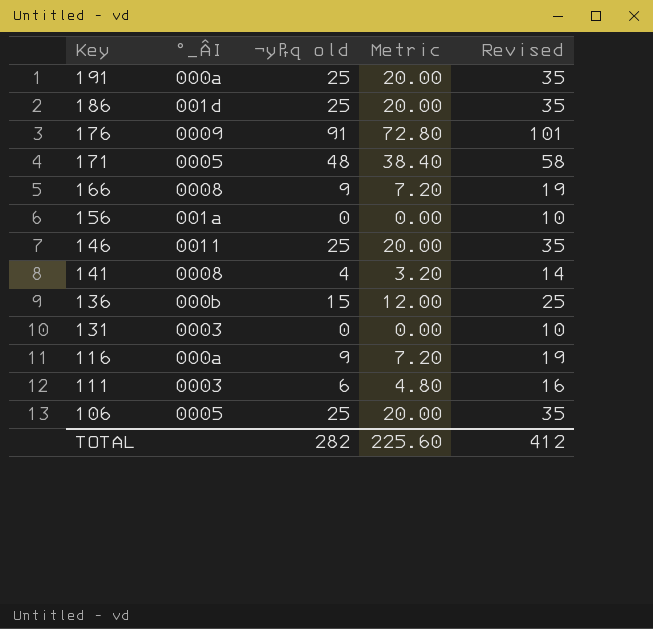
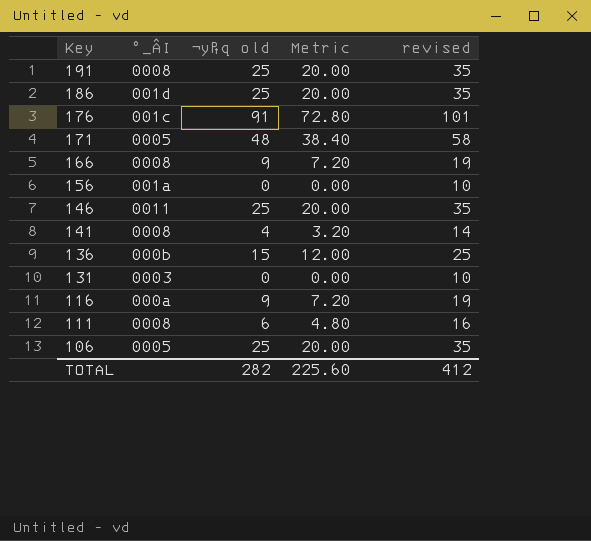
column name: Revised -> revised
191 | °_ÂI: 000a -> 0008
176 | °_ÂI: 0009 -> 001c
111 | °_ÂI: 0003 -> 0008

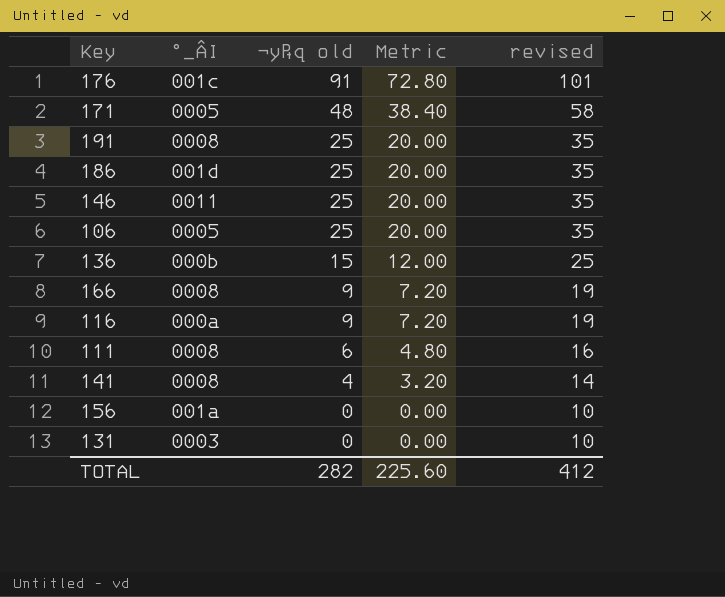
row order: Key descending -> ¬y¶q old descending

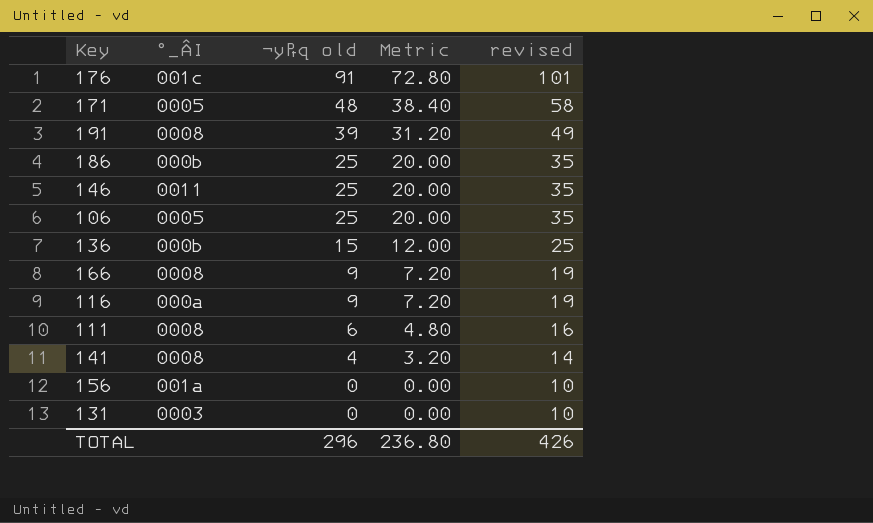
191 | ¬y¶q old: 25 -> 39
191 | Metric: 20.00 -> 31.20
191 | revised: 35 -> 49
186 | °_ÂI: 001d -> 000b
TOTAL | ¬y¶q old: 282 -> 296
TOTAL | Metric: 225.60 -> 236.80
TOTAL | revised: 412 -> 426

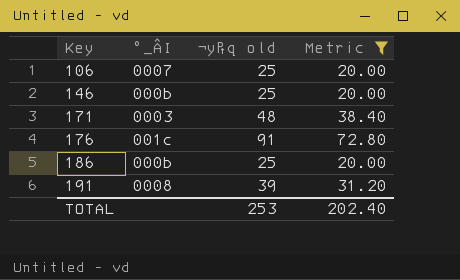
filter: none -> Metric >= 20.00
row order: ¬y¶q old descending -> Key ascending
column revised | formula: [¬y¶q old] + 10 -> none
106 | °_ÂI: 0005 -> 0007
146 | °_ÂI: 0011 -> 000b
171 | °_ÂI: 0005 -> 0003
TOTAL | ¬y¶q old: 296 -> 253
TOTAL | Metric: 236.80 -> 202.40

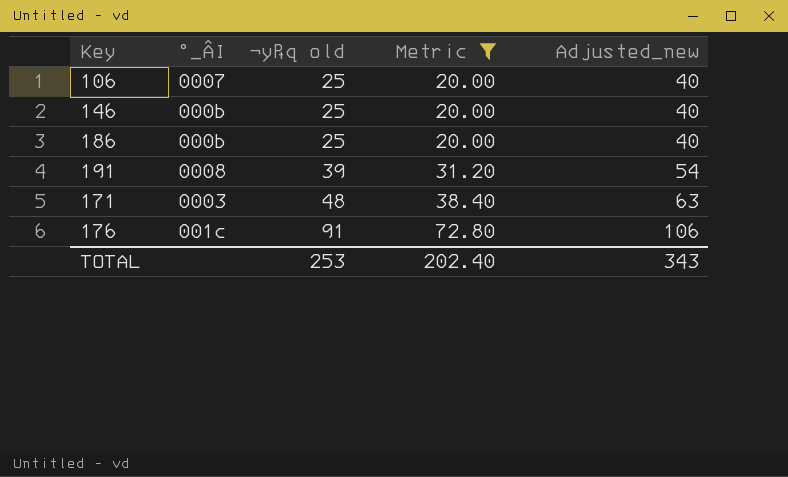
row order: Key ascending -> ¬y¶q old ascending
column Adjusted_new | formula: none -> [¬y¶q old] + 15

